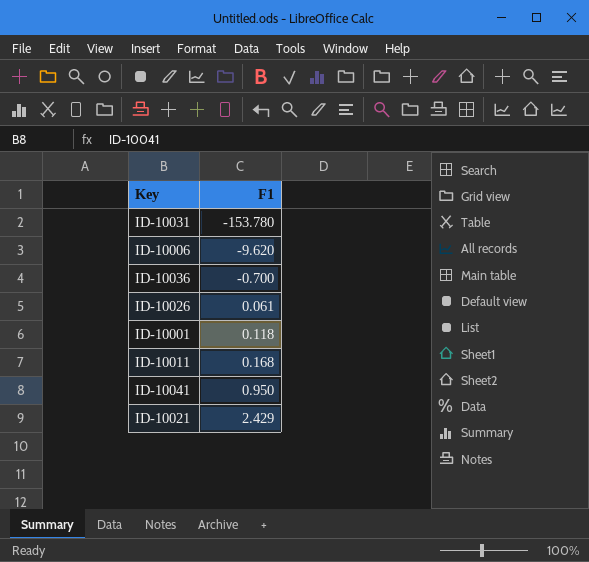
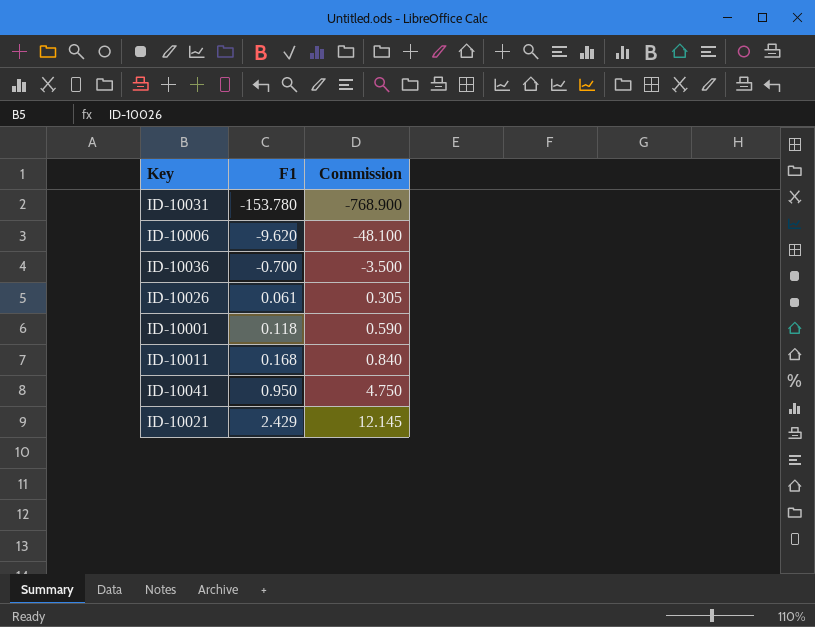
column Commission | formula: none -> [F1] * 5

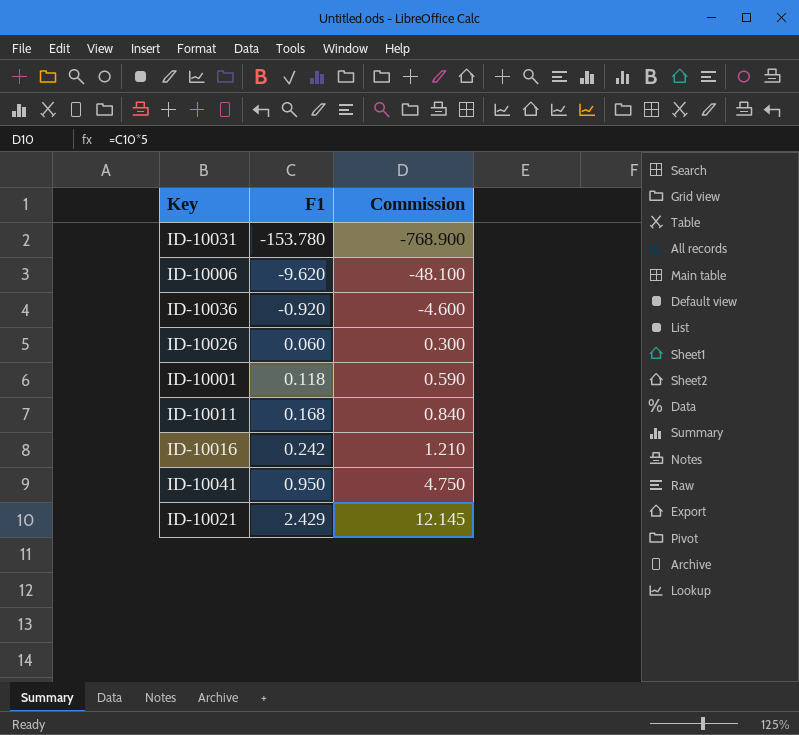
ID-10036 | F1: -0.700 -> -0.920
ID-10036 | Commission: -3.500 -> -4.600
ID-10026 | F1: 0.061 -> 0.060
ID-10026 | Commission: 0.305 -> 0.300
row ID-10016: none -> 0.242 | 1.210

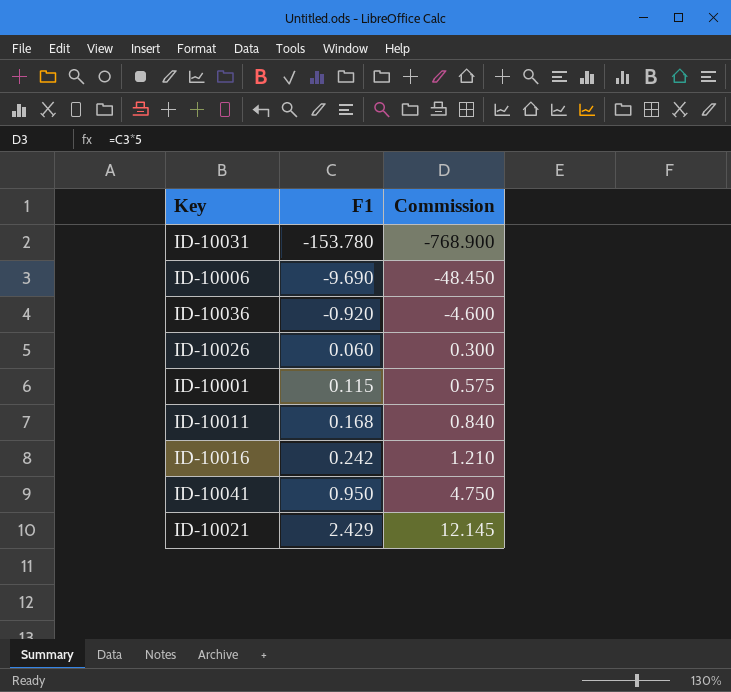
ID-10006 | F1: -9.620 -> -9.690
ID-10006 | Commission: -48.100 -> -48.450
ID-10001 | F1: 0.118 -> 0.115
ID-10001 | Commission: 0.590 -> 0.575

